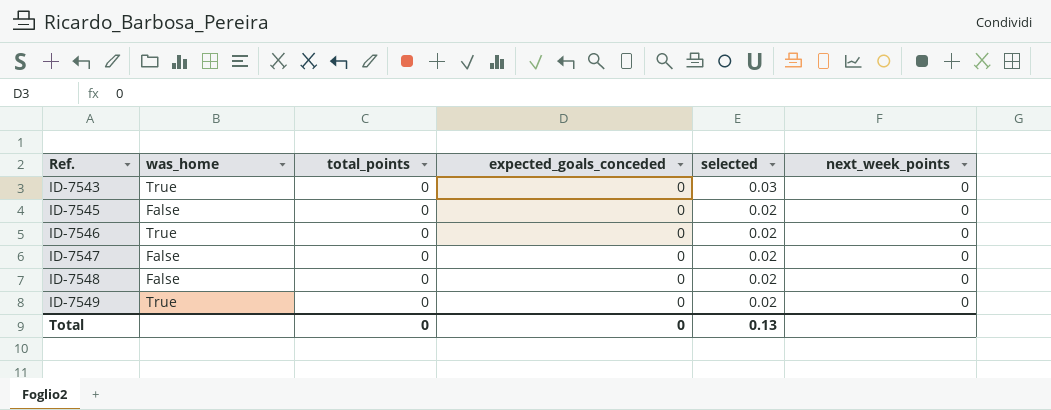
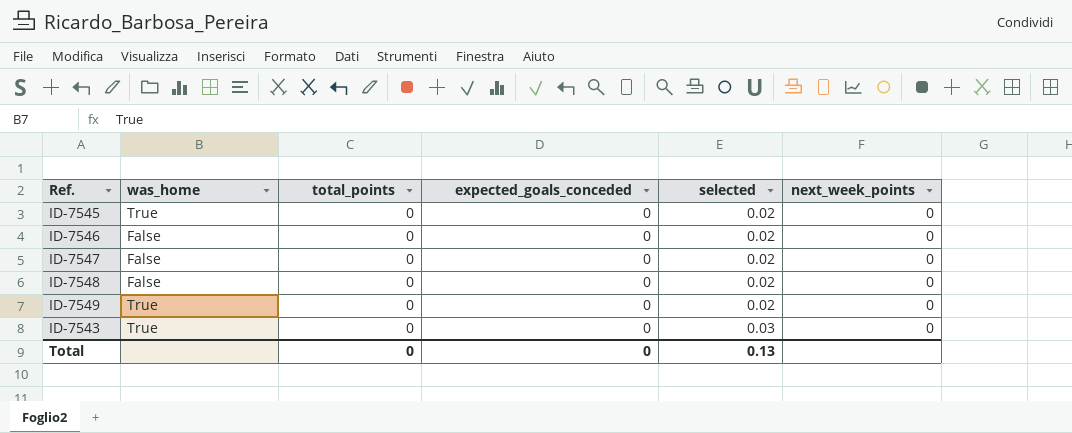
row order: Ref. ascending -> selected ascending
ID-7545 | was_home: False -> True
ID-7546 | was_home: True -> False

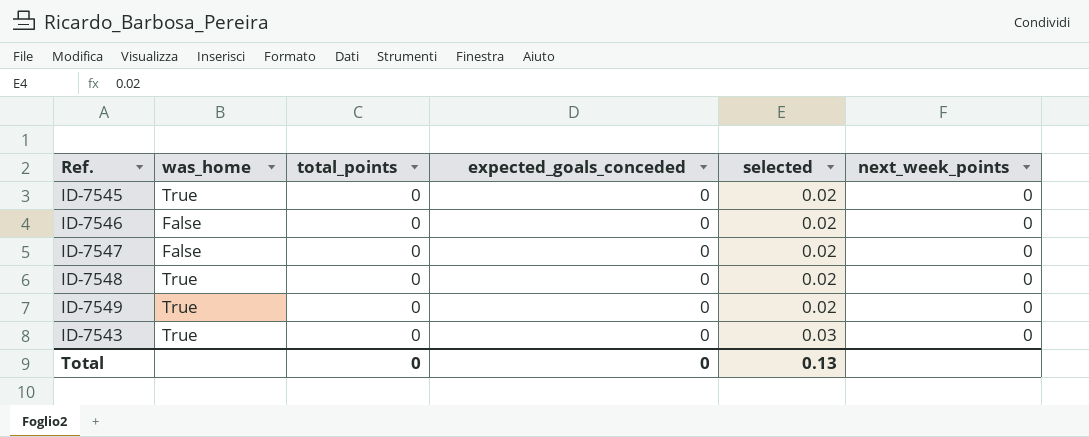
ID-7548 | was_home: False -> True

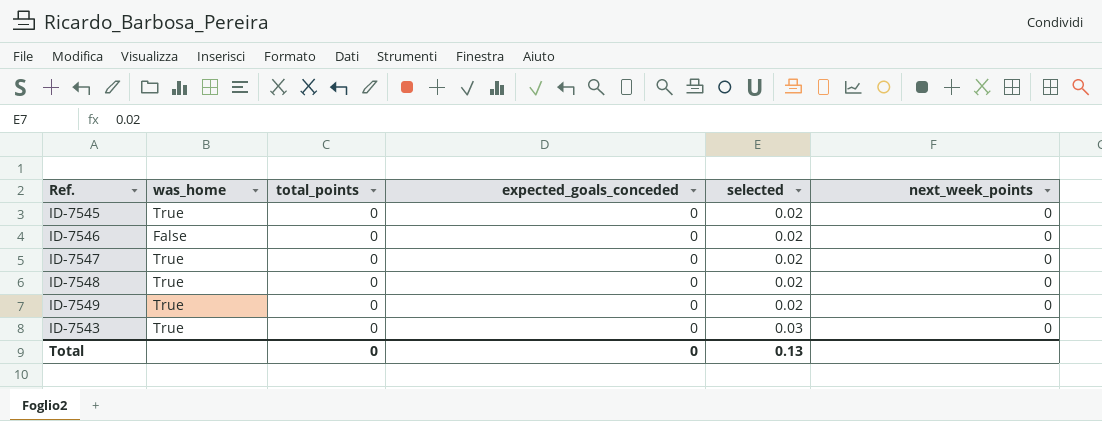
ID-7547 | was_home: False -> True

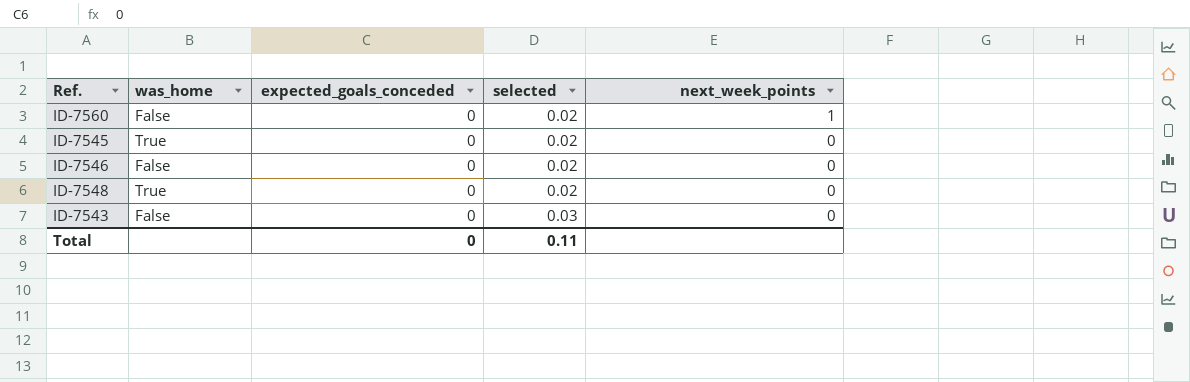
column total_points | position: 3 -> none
row ID-7547: True | 0 | 0 | 0.02 | 0 -> none
row ID-7549: True | 0 | 0 | 0.02 | 0 -> none
row ID-7560: none -> False | 0 | 0.02 | 1
ID-7543 | was_home: True -> False
Total | selected: 0.13 -> 0.11

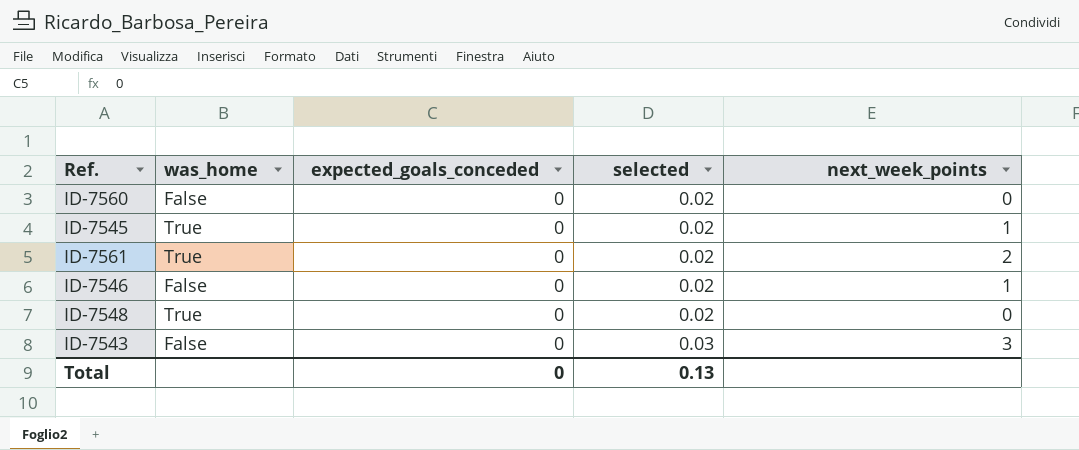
ID-7560 | next_week_points: 1 -> 0
ID-7545 | next_week_points: 0 -> 1
row ID-7561: none -> True | 0 | 0.02 | 2
ID-7546 | next_week_points: 0 -> 1
ID-7543 | next_week_points: 0 -> 3
Total | selected: 0.11 -> 0.13

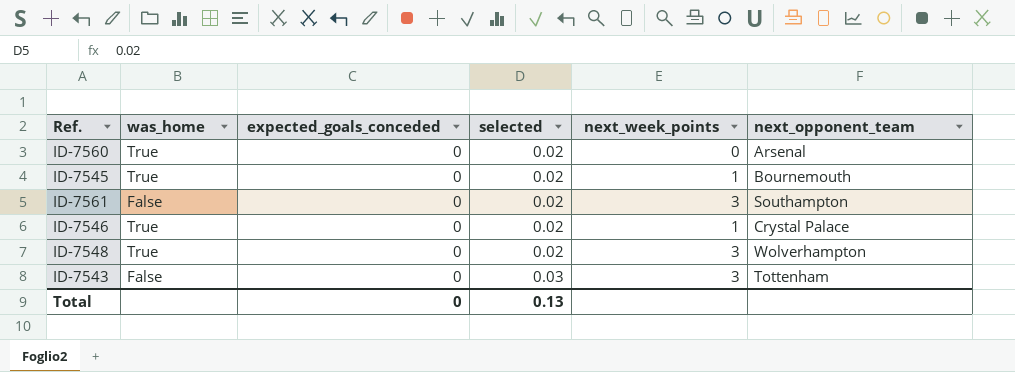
column next_opponent_team | position: none -> 6
ID-7560 | was_home: False -> True
ID-7561 | was_home: True -> False
ID-7561 | next_week_points: 2 -> 3
ID-7546 | was_home: False -> True
ID-7548 | next_week_points: 0 -> 3

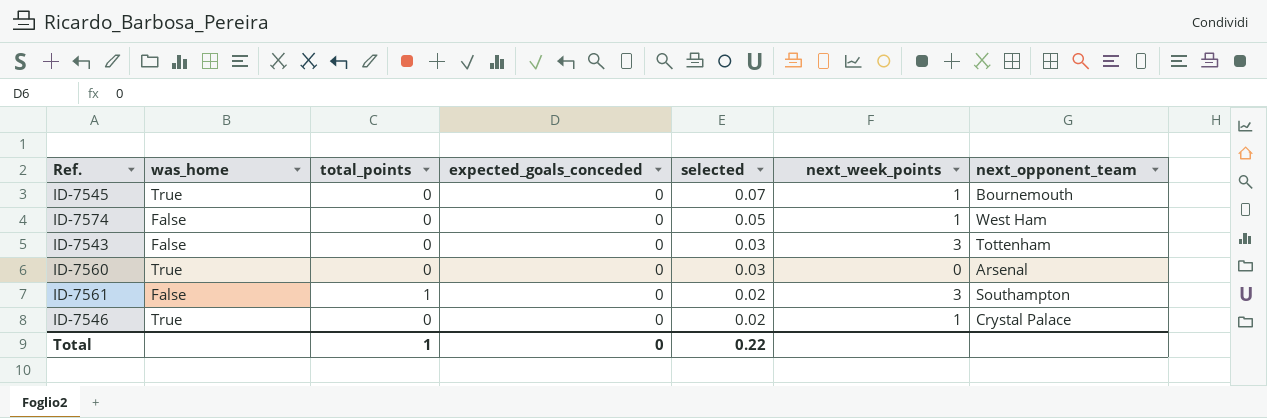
row order: selected ascending -> selected descending
column total_points | position: none -> 3
row ID-7548: True | 0 | 0.02 | 3 | Wolverhampton -> none
ID-7545 | selected: 0.02 -> 0.07
row ID-7574: none -> False | 0 | 0 | 0.05 | 1 | West Ham
ID-7560 | selected: 0.02 -> 0.03
Total | selected: 0.13 -> 0.22

